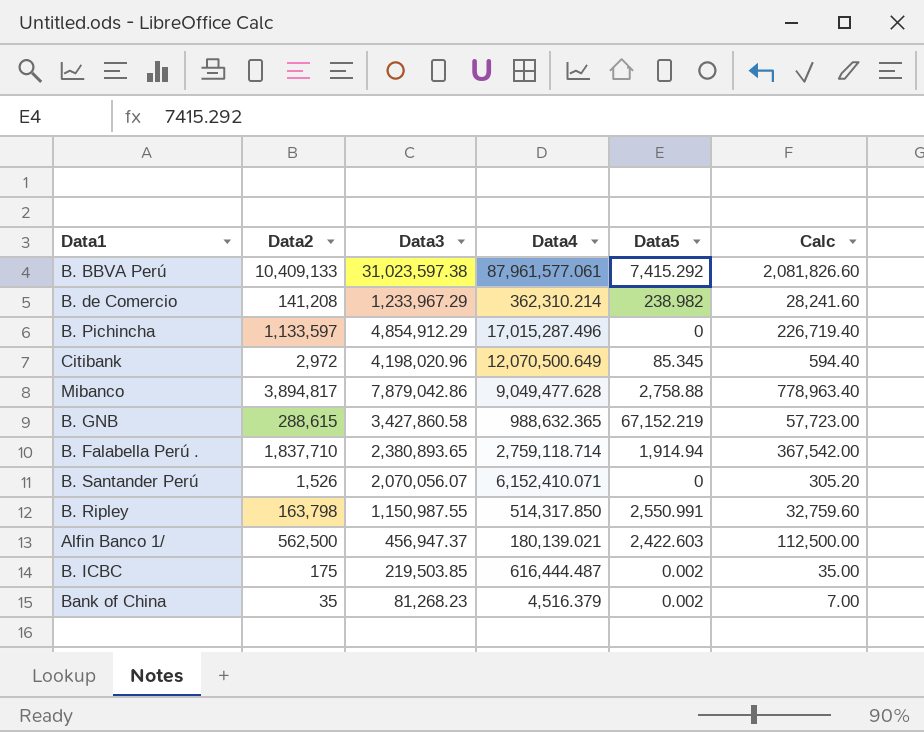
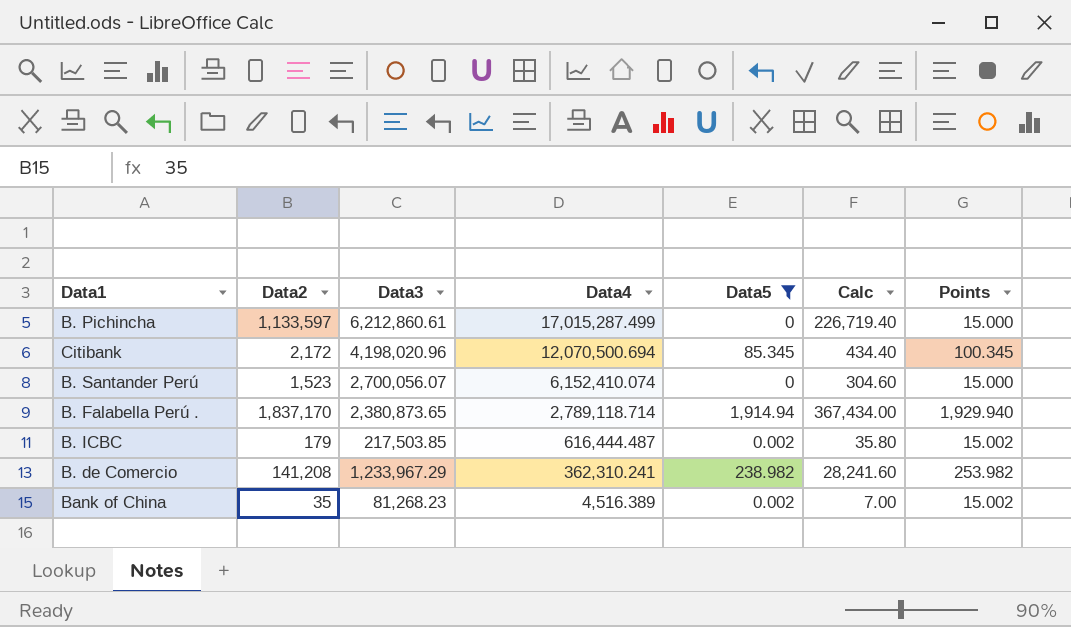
filter: none -> Data5 <= 1,914.94
row order: none -> Data4 descending
column Points | formula: none -> [Data5] + 15
B. Pichincha | Data3: 4,854,912.29 -> 6,212,860.61
B. Pichincha | Data4: 17,015,287.496 -> 17,015,287.499
Citibank | Data2: 2,972 -> 2,172
Citibank | Data4: 12,070,500.649 -> 12,070,500.694
Citibank | Calc: 594.40 -> 434.40
B. Santander Perú | Data2: 1,526 -> 1,523
B. Santander Perú | Data3: 2,070,056.07 -> 2,700,056.07
B. Santander Perú | Data4: 6,152,410.071 -> 6,152,410.074
B. Santander Perú | Calc: 305.20 -> 304.60
B. Falabella Perú . | Data2: 1,837,710 -> 1,837,170
B. Falabella Perú . | Data3: 2,380,893.65 -> 2,380,873.65
B. Falabella Perú . | Data4: 2,759,118.714 -> 2,789,118.714
B. Falabella Perú . | Calc: 367,542.00 -> 367,434.00
B. ICBC | Data2: 175 -> 179
B. ICBC | Data3: 219,503.85 -> 217,503.85
B. ICBC | Calc: 35.00 -> 35.80
B. de Comercio | Data4: 362,310.214 -> 362,310.241
Bank of China | Data4: 4,516.379 -> 4,516.389

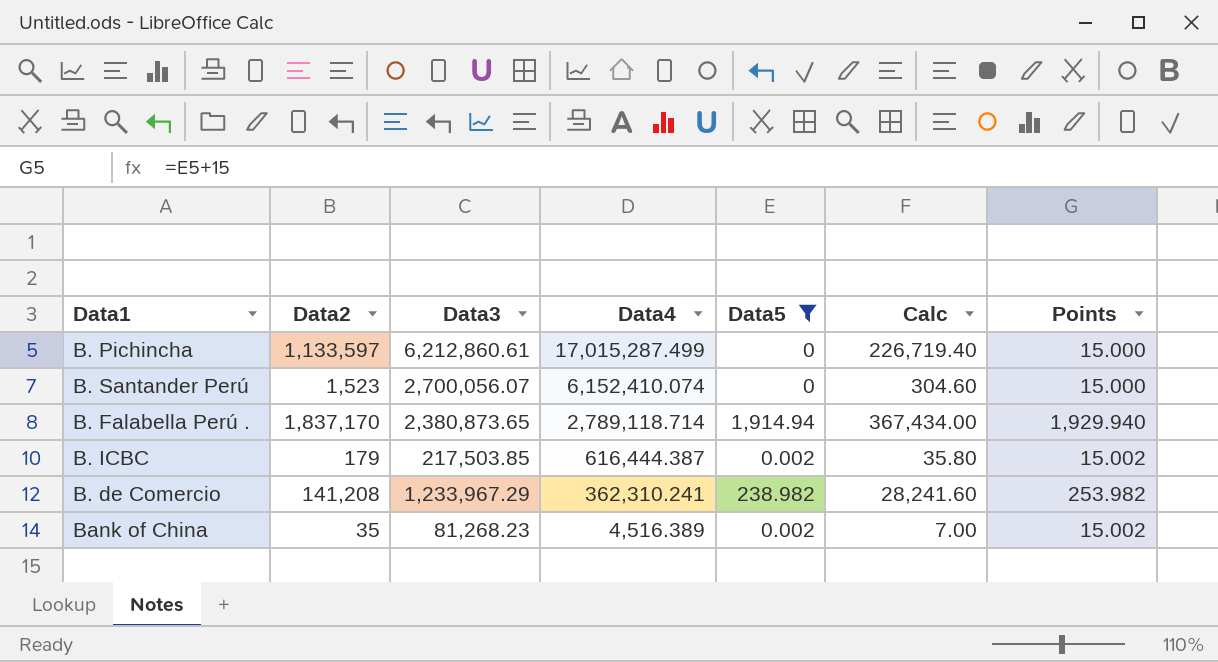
row Citibank: 2,172 | 4,198,020.96 | 12,070,500.694 | 85.345 | 434.40 | 100.345 -> none
B. ICBC | Data4: 616,444.487 -> 616,444.387

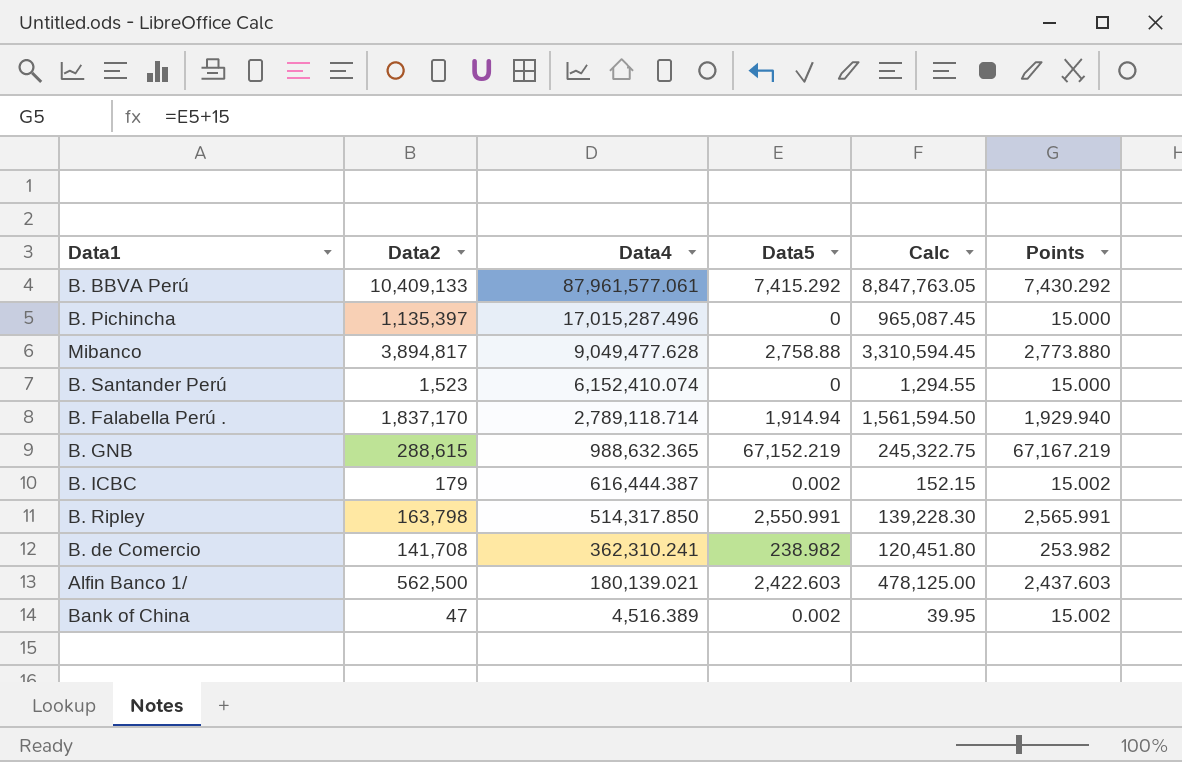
filter: Data5 <= 1,914.94 -> none
column Data3 | position: 3 -> none
column Calc | formula: [Data2] * 0.2 -> [Data2] * 0.85
B. Pichincha | Data2: 1,133,597 -> 1,135,397
B. Pichincha | Data4: 17,015,287.499 -> 17,015,287.496
B. de Comercio | Data2: 141,208 -> 141,708
Bank of China | Data2: 35 -> 47

